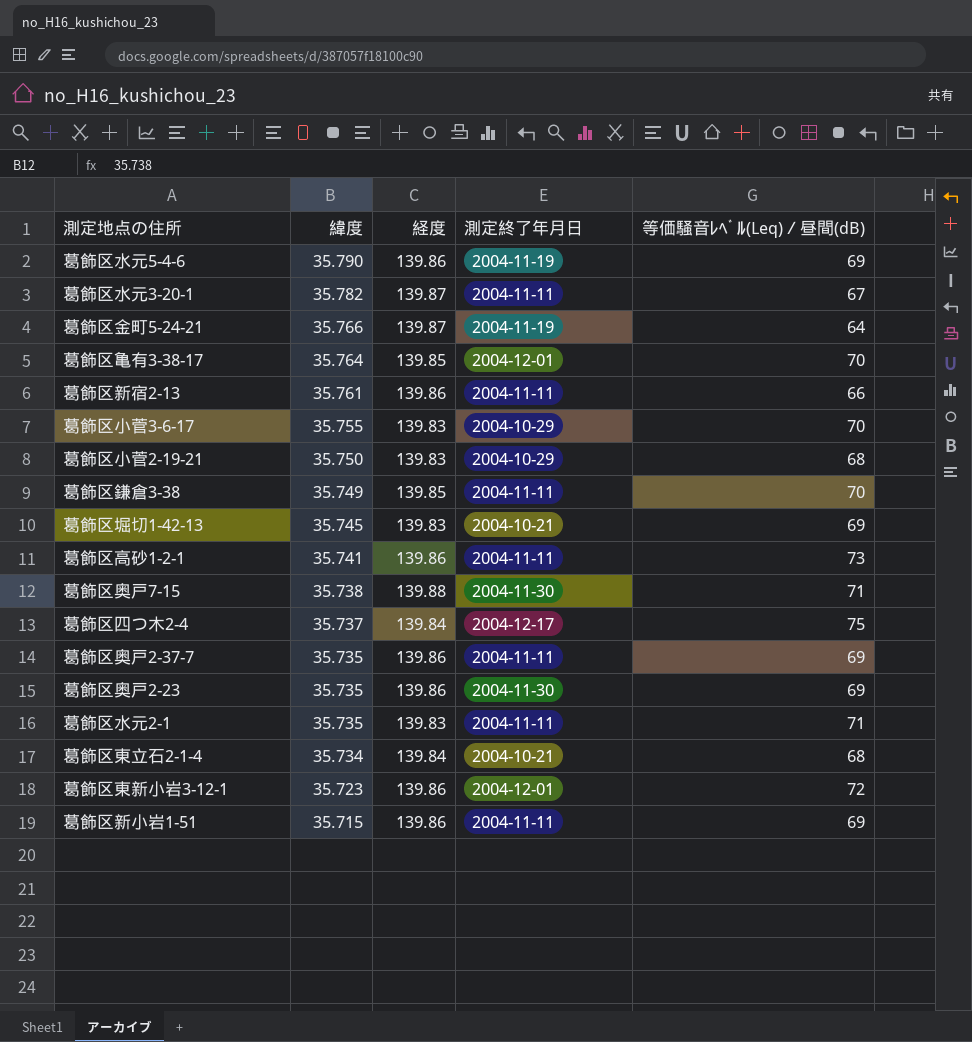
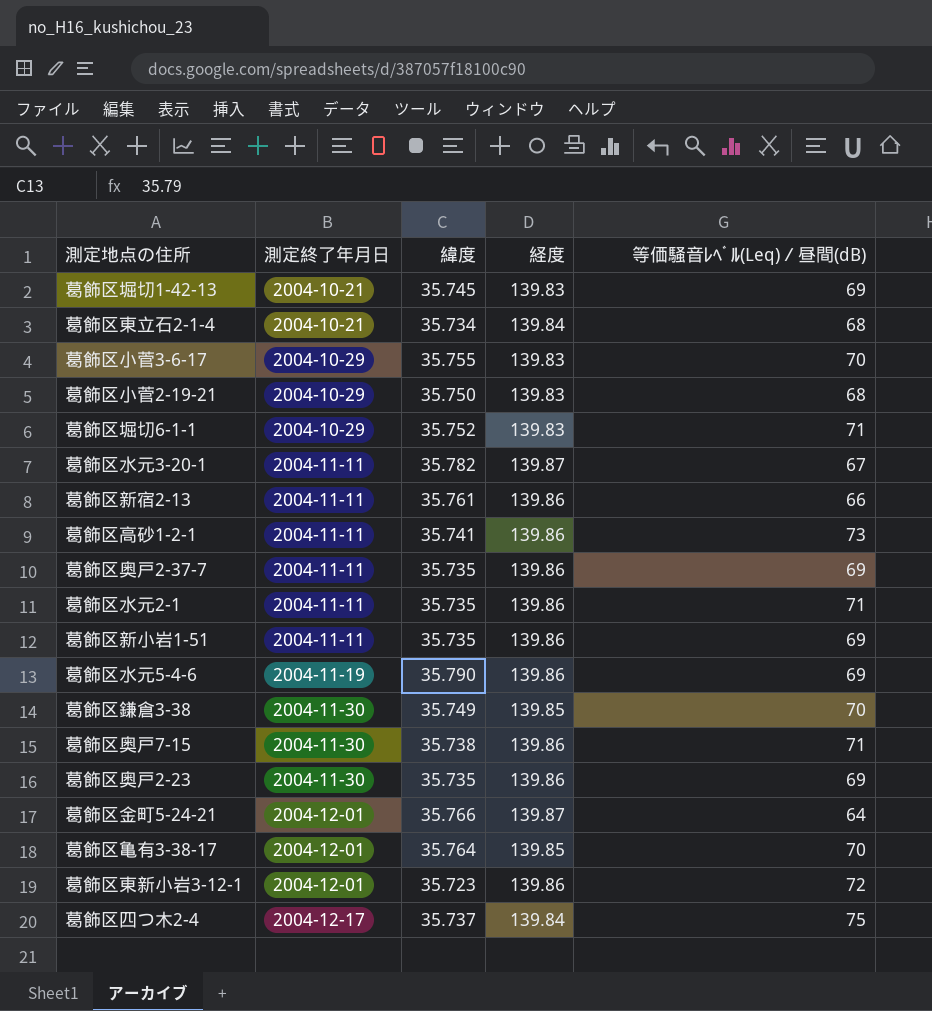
row order: 緯度 descending -> 測定終了年月日 ascending
column 測定終了年月日 | position: 4 -> 2
row 葛飾区堀切6-1-1: none -> 2004-10-29 | 35.752 | 139.83 | 71
葛飾区水元2-1 | 経度: 139.83 -> 139.86
葛飾区新小岩1-51 | 緯度: 35.715 -> 35.735
葛飾区鎌倉3-38 | 測定終了年月日: 2004-11-11 -> 2004-11-30
葛飾区奥戸7-15 | 経度: 139.88 -> 139.86
葛飾区金町5-24-21 | 測定終了年月日: 2004-11-19 -> 2004-12-01

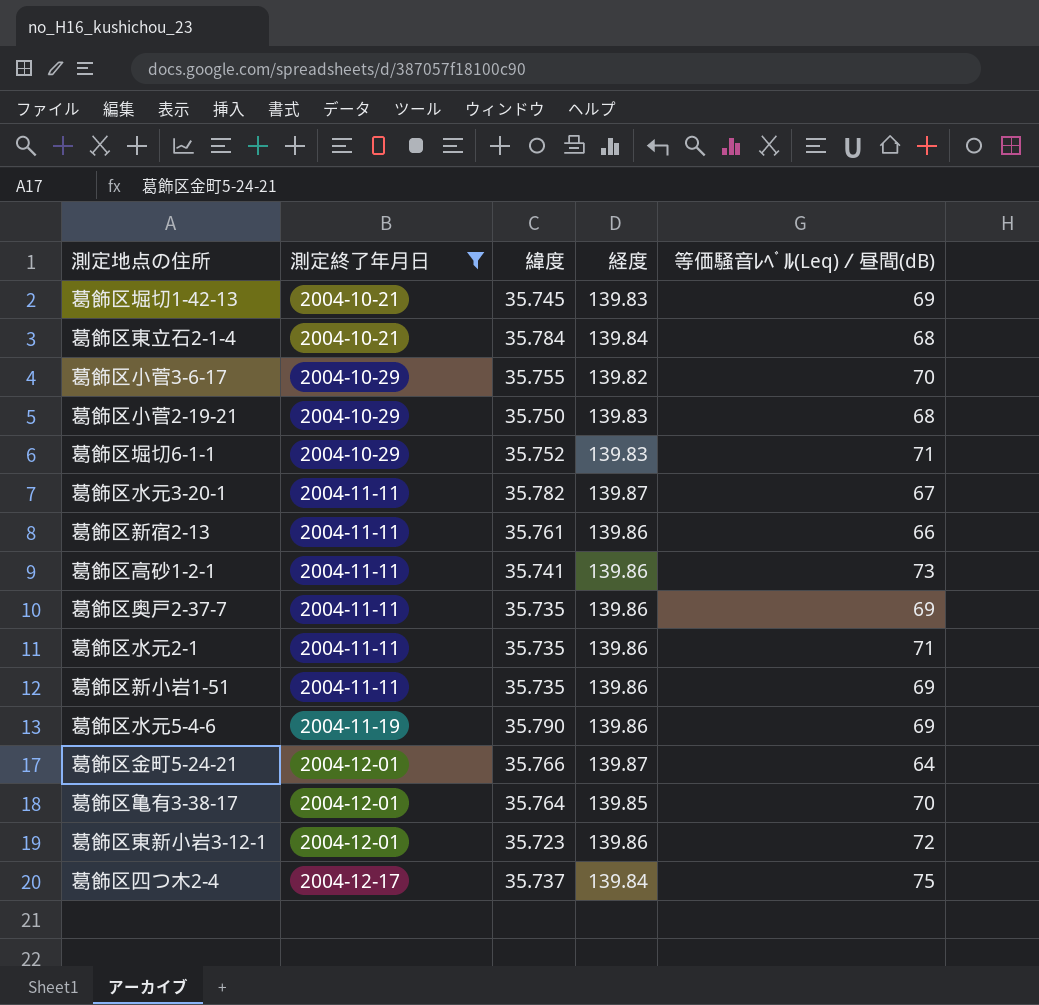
filter: none -> 測定終了年月日 != 2004-11-30
葛飾区東立石2-1-4 | 緯度: 35.734 -> 35.784
葛飾区小菅3-6-17 | 経度: 139.83 -> 139.82

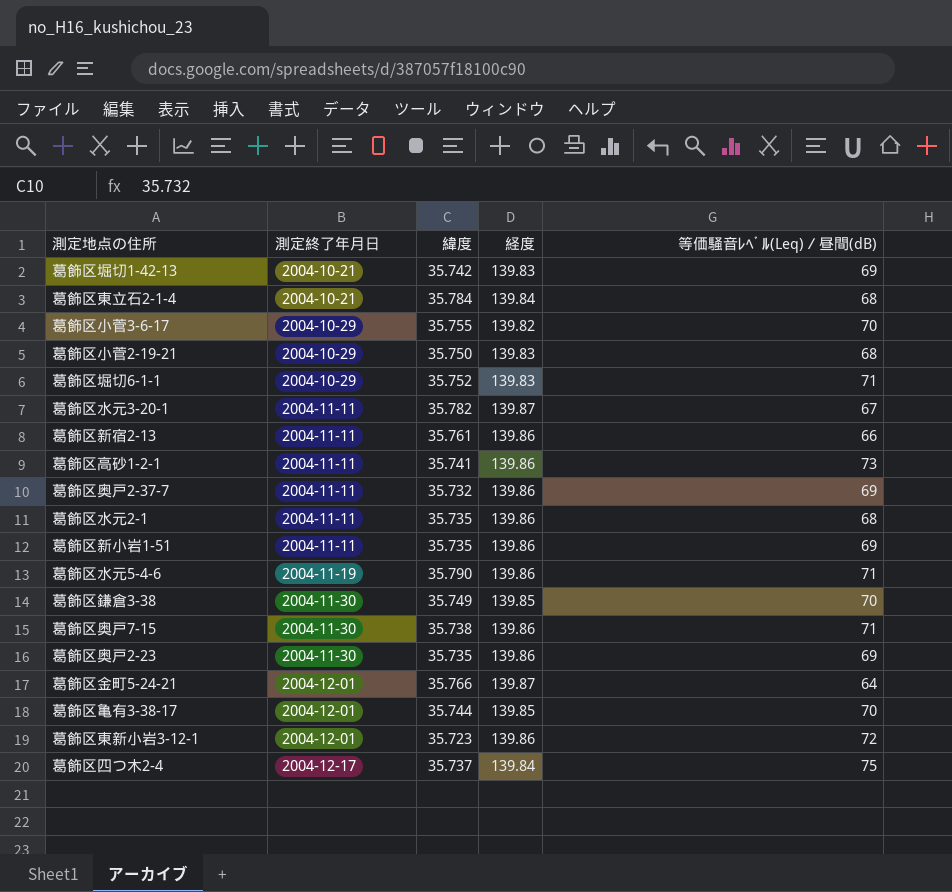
filter: 測定終了年月日 != 2004-11-30 -> none
葛飾区堀切1-42-13 | 緯度: 35.745 -> 35.742
葛飾区奥戸2-37-7 | 緯度: 35.735 -> 35.732
葛飾区水元2-1 | 等価騒音ﾚﾍﾞﾙ(Leq)／昼間(dB): 71 -> 68
葛飾区水元5-4-6 | 等価騒音ﾚﾍﾞﾙ(Leq)／昼間(dB): 69 -> 71
葛飾区亀有3-38-17 | 緯度: 35.764 -> 35.744

